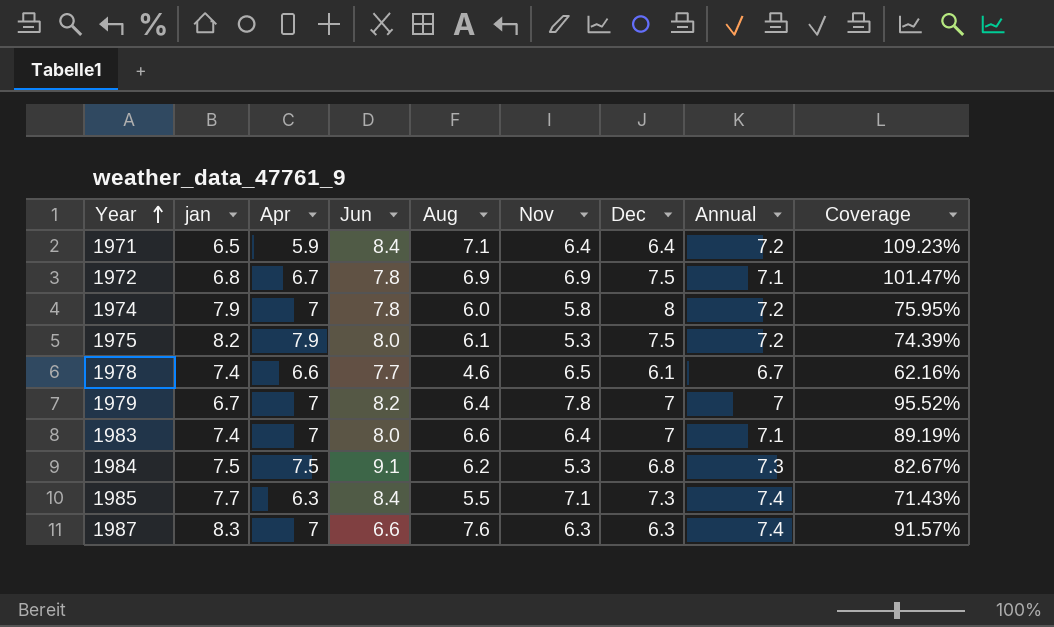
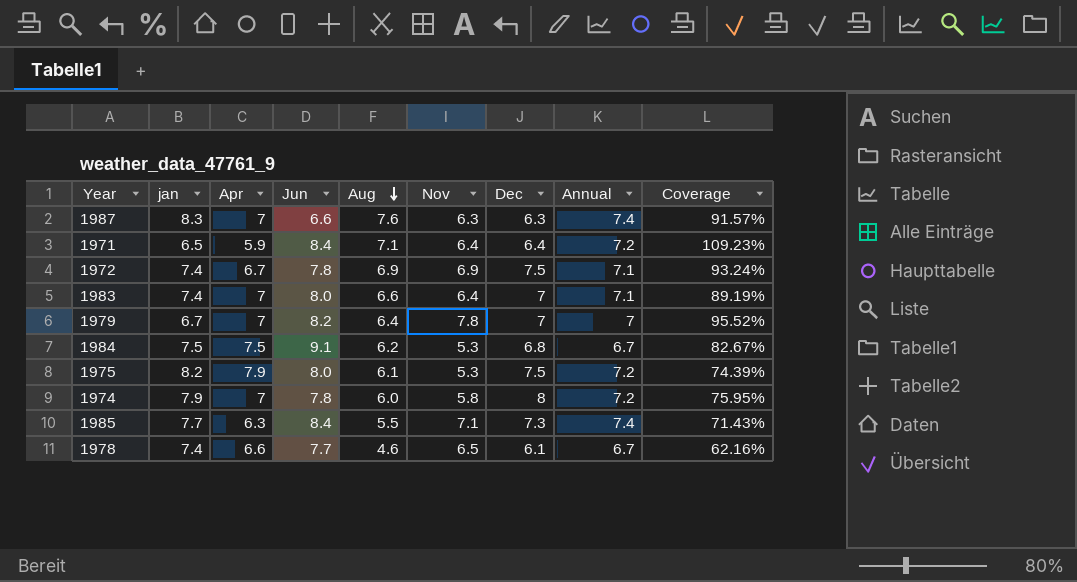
row order: Year ascending -> Aug descending
1972 | jan: 6.8 -> 7.4
1972 | Coverage: 101.47% -> 93.24%
1984 | Annual: 7.3 -> 6.7

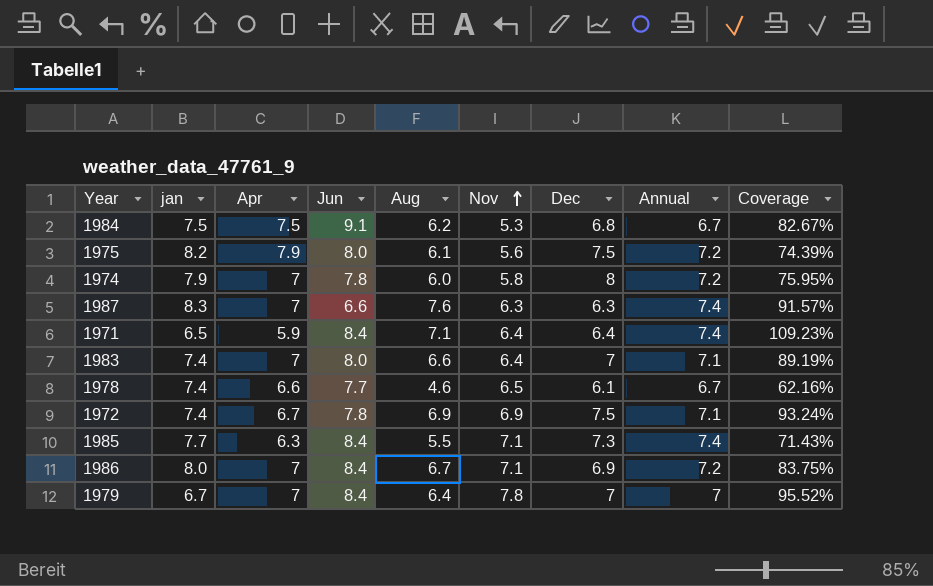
row order: Aug descending -> Nov ascending
1975 | Nov: 5.3 -> 5.6
1971 | Annual: 7.2 -> 7.4
row 1986: none -> 8.0 | 7 | 8.4 | 6.7 | 7.1 | 6.9 | 7.2 | 83.75%
1979 | Jun: 8.2 -> 8.4

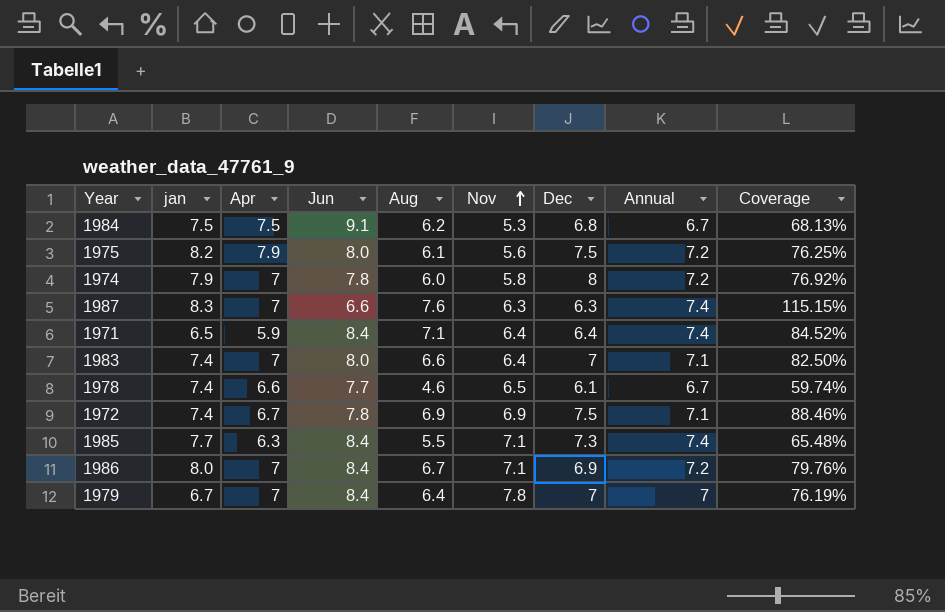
column Coverage | formula: [Aug] / [jan] -> [Aug] / [Jun]

